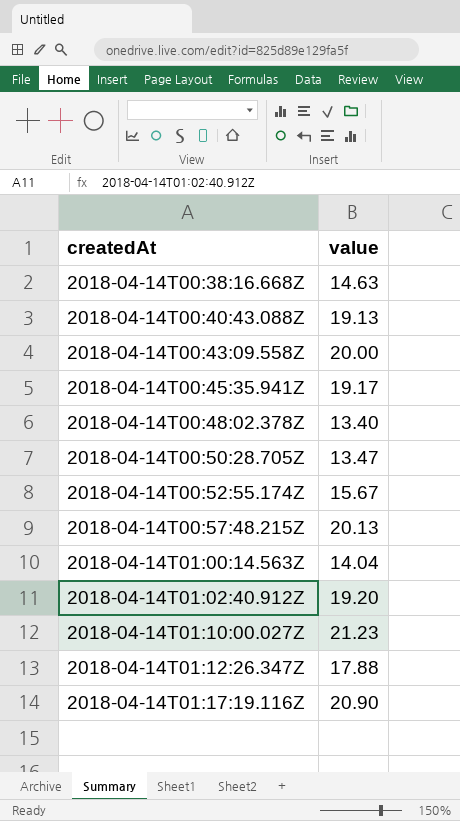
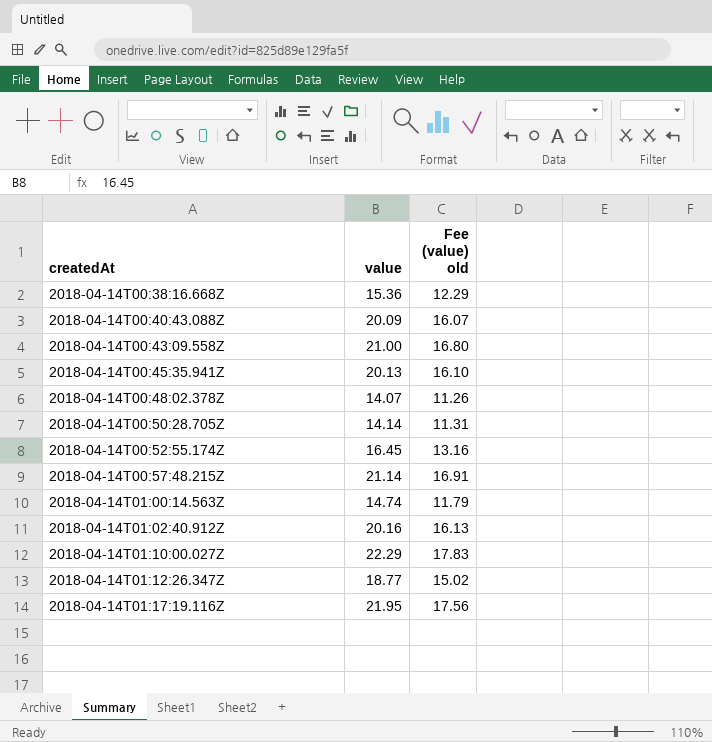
column Fee (value) old | formula: none -> [value] * 0.8
2018-04-14T00:38:16.668Z | value: 14.63 -> 15.36
2018-04-14T00:40:43.088Z | value: 19.13 -> 20.09
2018-04-14T00:43:09.558Z | value: 20.00 -> 21.00
2018-04-14T00:45:35.941Z | value: 19.17 -> 20.13
2018-04-14T00:48:02.378Z | value: 13.40 -> 14.07
2018-04-14T00:50:28.705Z | value: 13.47 -> 14.14
2018-04-14T00:52:55.174Z | value: 15.67 -> 16.45
2018-04-14T00:57:48.215Z | value: 20.13 -> 21.14
2018-04-14T01:00:14.563Z | value: 14.04 -> 14.74
2018-04-14T01:02:40.912Z | value: 19.20 -> 20.16
2018-04-14T01:10:00.027Z | value: 21.23 -> 22.29
2018-04-14T01:12:26.347Z | value: 17.88 -> 18.77
2018-04-14T01:17:19.116Z | value: 20.90 -> 21.95

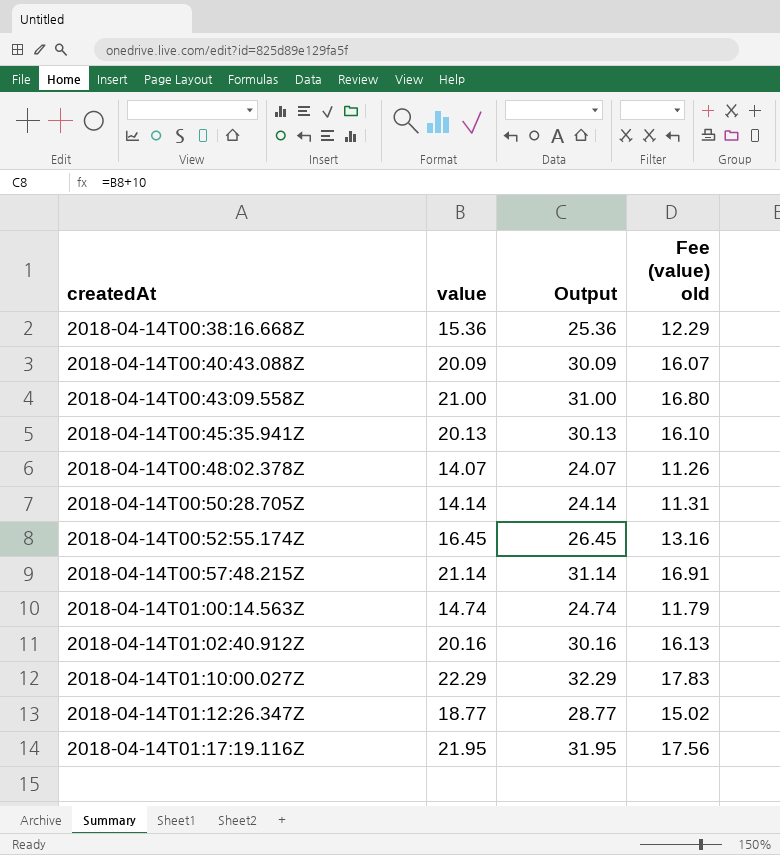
column Output | formula: none -> [value] + 10

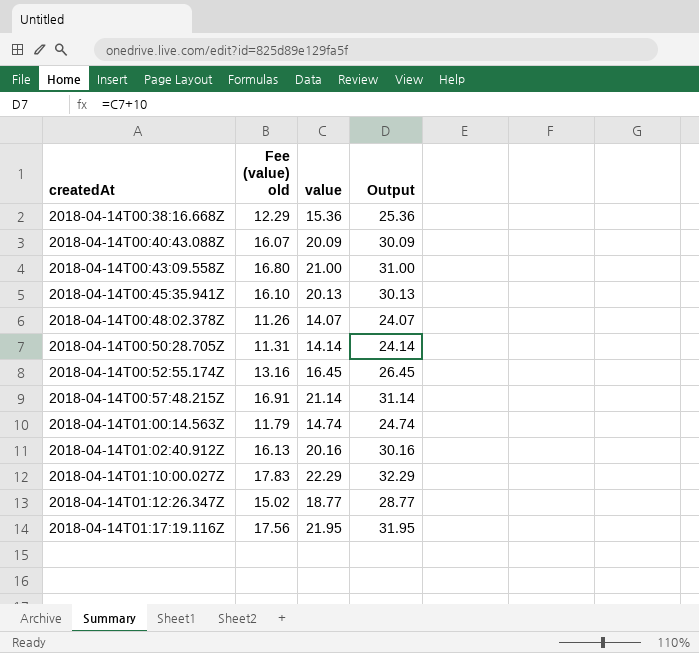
column Fee (value) old | position: 4 -> 2

